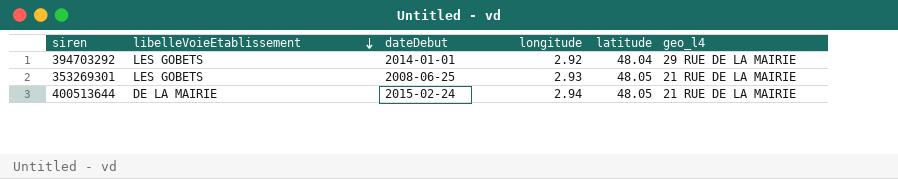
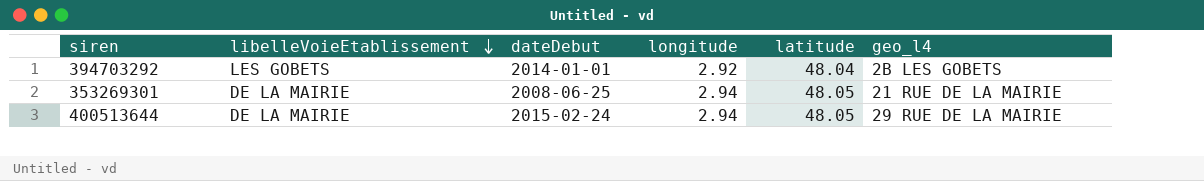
394703292 | geo_l4: 29 RUE DE LA MAIRIE -> 2B LES GOBETS
353269301 | libelleVoieEtablissement: LES GOBETS -> DE LA MAIRIE
353269301 | longitude: 2.93 -> 2.94
400513644 | geo_l4: 21 RUE DE LA MAIRIE -> 29 RUE DE LA MAIRIE

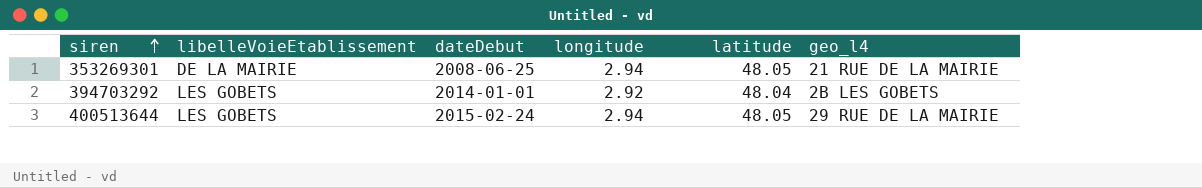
row order: libelleVoieEtablissement descending -> siren ascending
400513644 | libelleVoieEtablissement: DE LA MAIRIE -> LES GOBETS

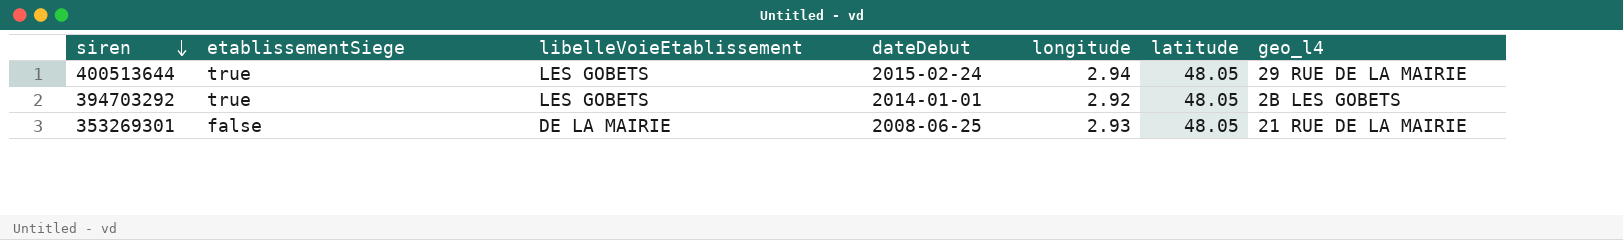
row order: siren ascending -> siren descending
column etablissementSiege | position: none -> 2
394703292 | latitude: 48.04 -> 48.05
353269301 | longitude: 2.94 -> 2.93

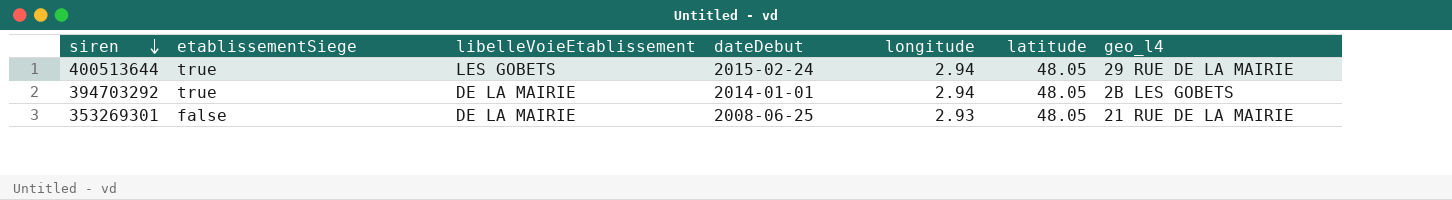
394703292 | libelleVoieEtablissement: LES GOBETS -> DE LA MAIRIE
394703292 | longitude: 2.92 -> 2.94

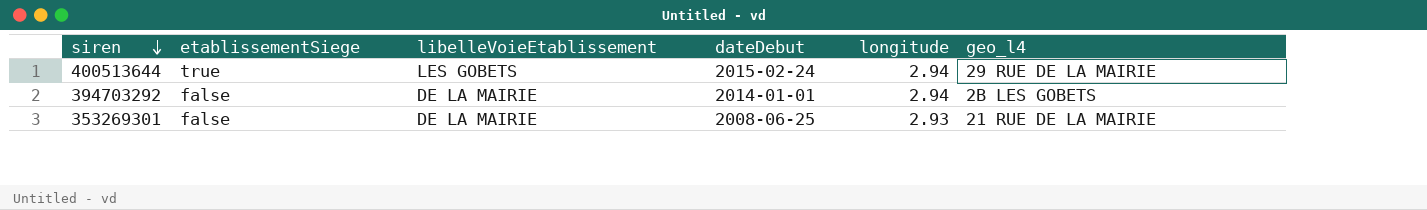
column latitude | position: 6 -> none
394703292 | etablissementSiege: true -> false

